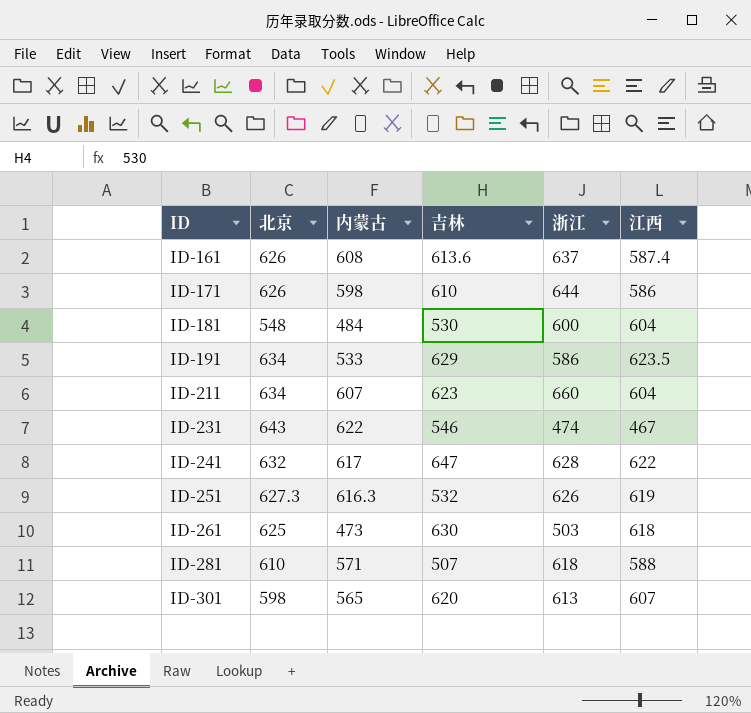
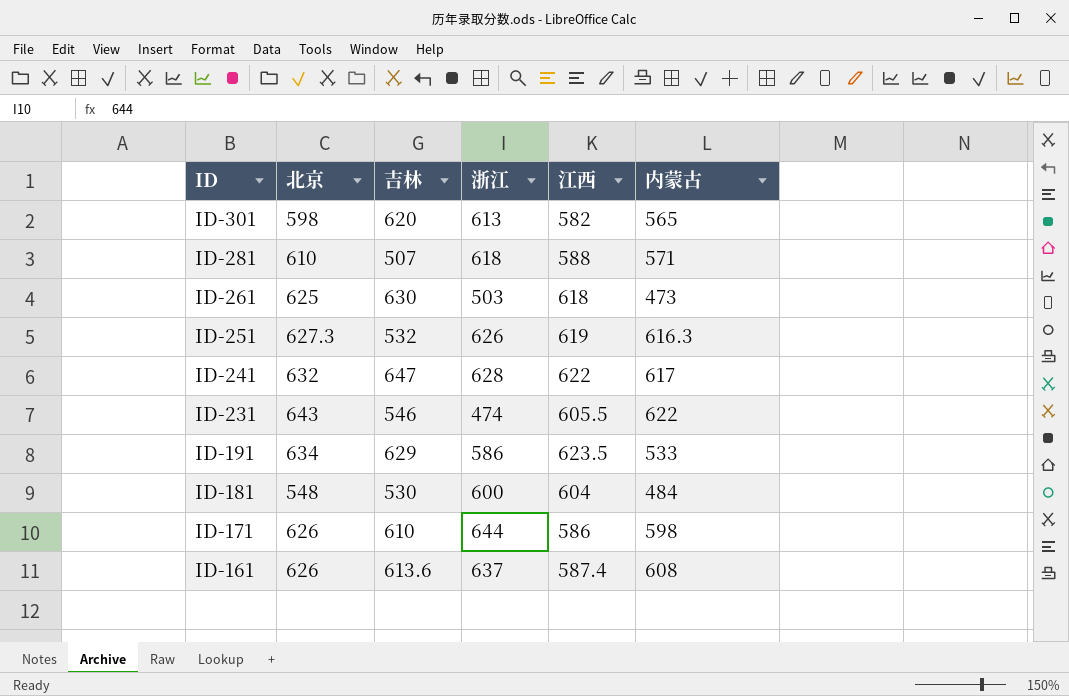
row order: ID ascending -> ID descending
column 内蒙古 | position: 3 -> 6
row ID-211: 634 | 607 | 623 | 660 | 604 -> none
ID-301 | 江西: 607 -> 582
ID-231 | 江西: 467 -> 605.5

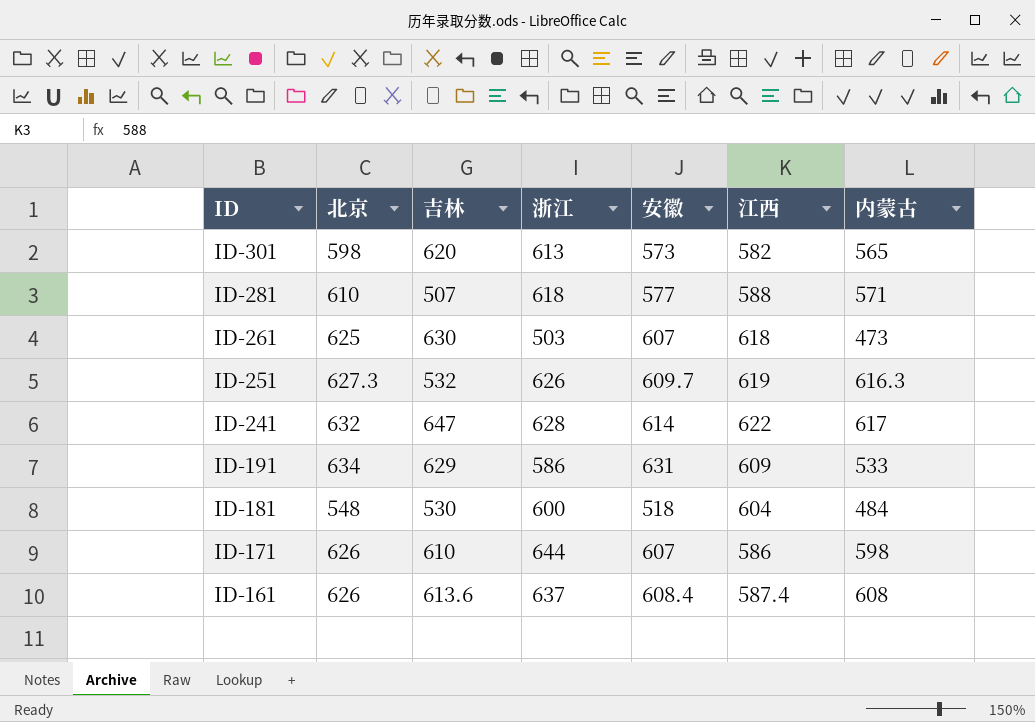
column 安徽 | position: none -> 5
row ID-231: 643 | 546 | 474 | 605.5 | 622 -> none
ID-191 | 江西: 623.5 -> 609

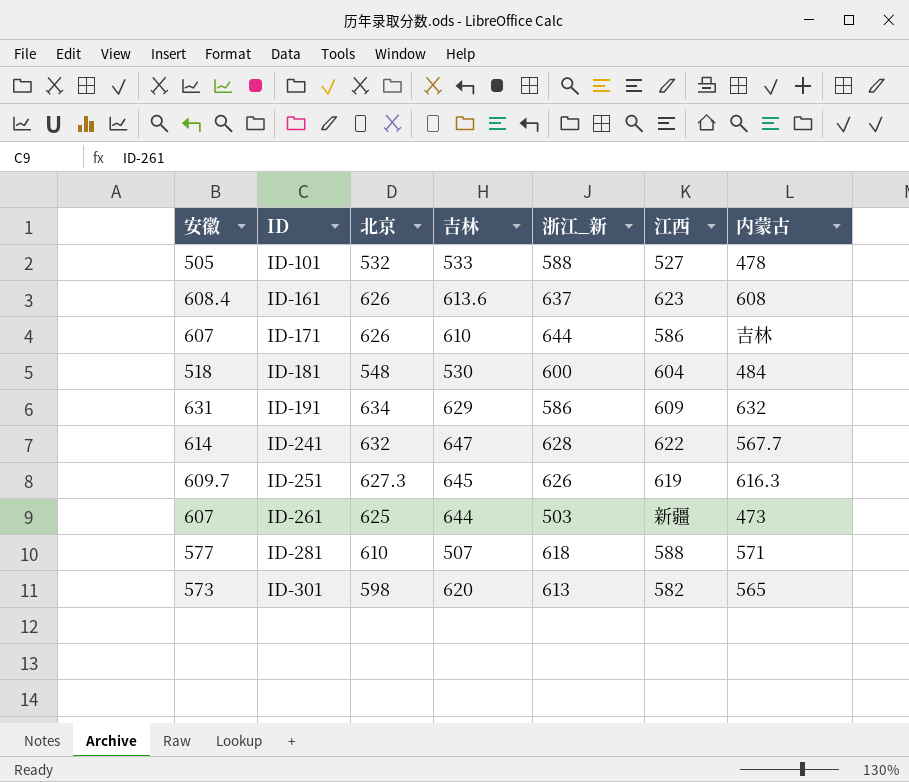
row order: ID descending -> ID ascending
column 安徽 | position: 5 -> 1
column name: 浙江 -> 浙江_新
row ID-101: none -> 505 | 532 | 533 | 588 | 527 | 478
ID-161 | 江西: 587.4 -> 623
ID-171 | 内蒙古: 598 -> 吉林
ID-191 | 内蒙古: 533 -> 632
ID-241 | 内蒙古: 617 -> 567.7
ID-251 | 吉林: 532 -> 645
ID-261 | 吉林: 630 -> 644
ID-261 | 江西: 618 -> 新疆

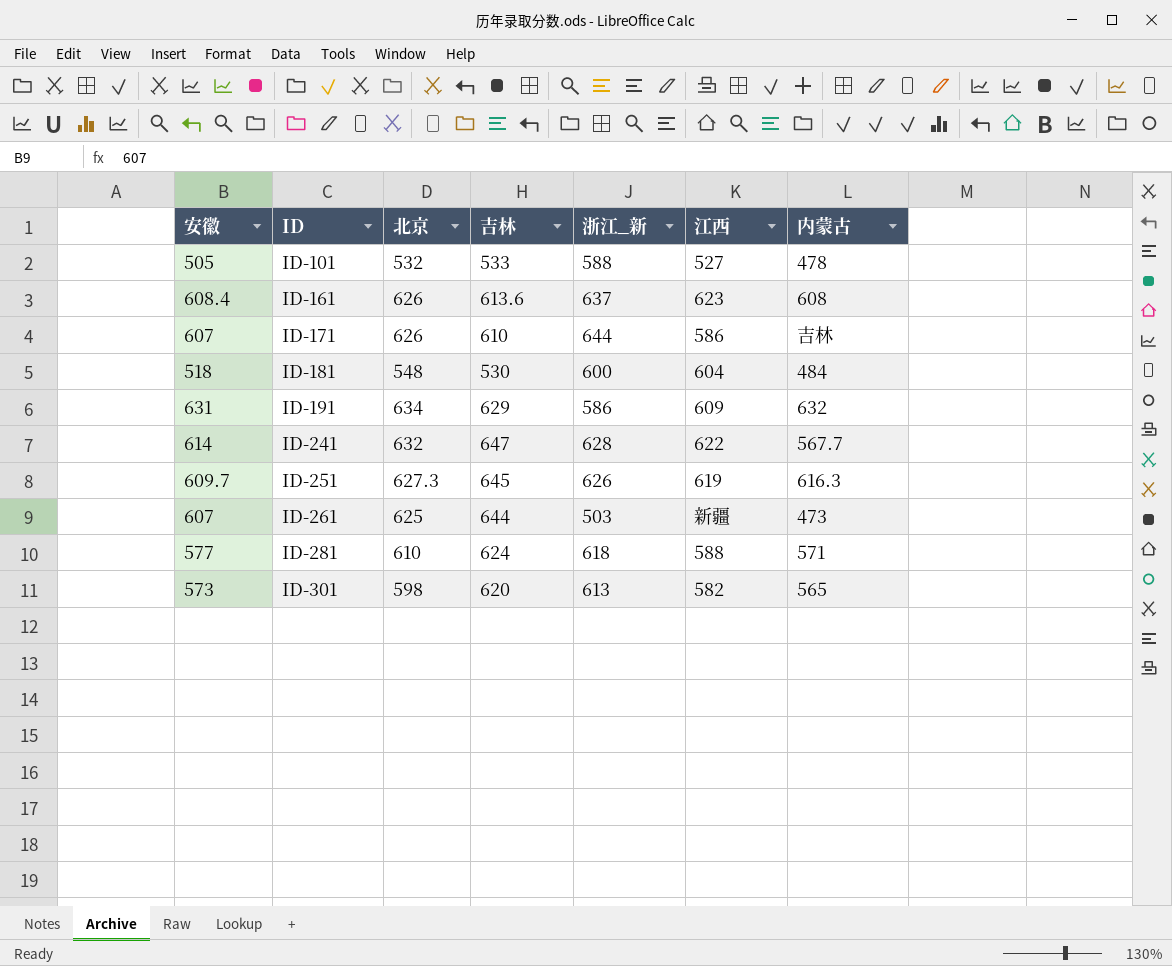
ID-281 | 吉林: 507 -> 624

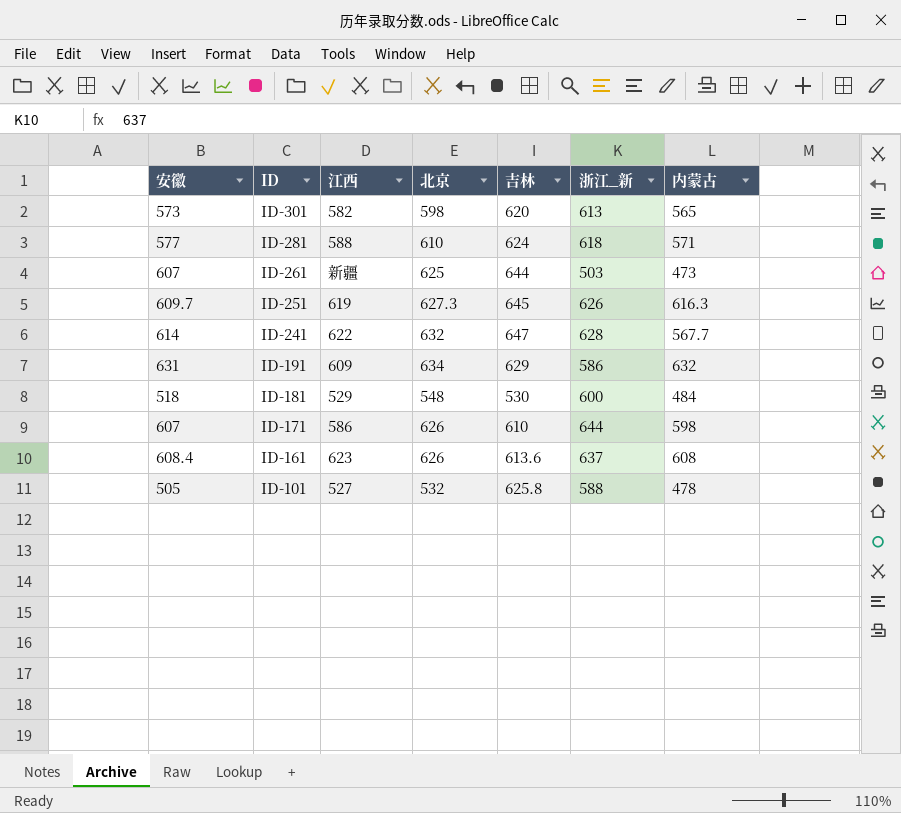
row order: ID ascending -> ID descending
column 江西 | position: 6 -> 3
ID-181 | 江西: 604 -> 529
ID-171 | 内蒙古: 吉林 -> 598
ID-101 | 吉林: 533 -> 625.8

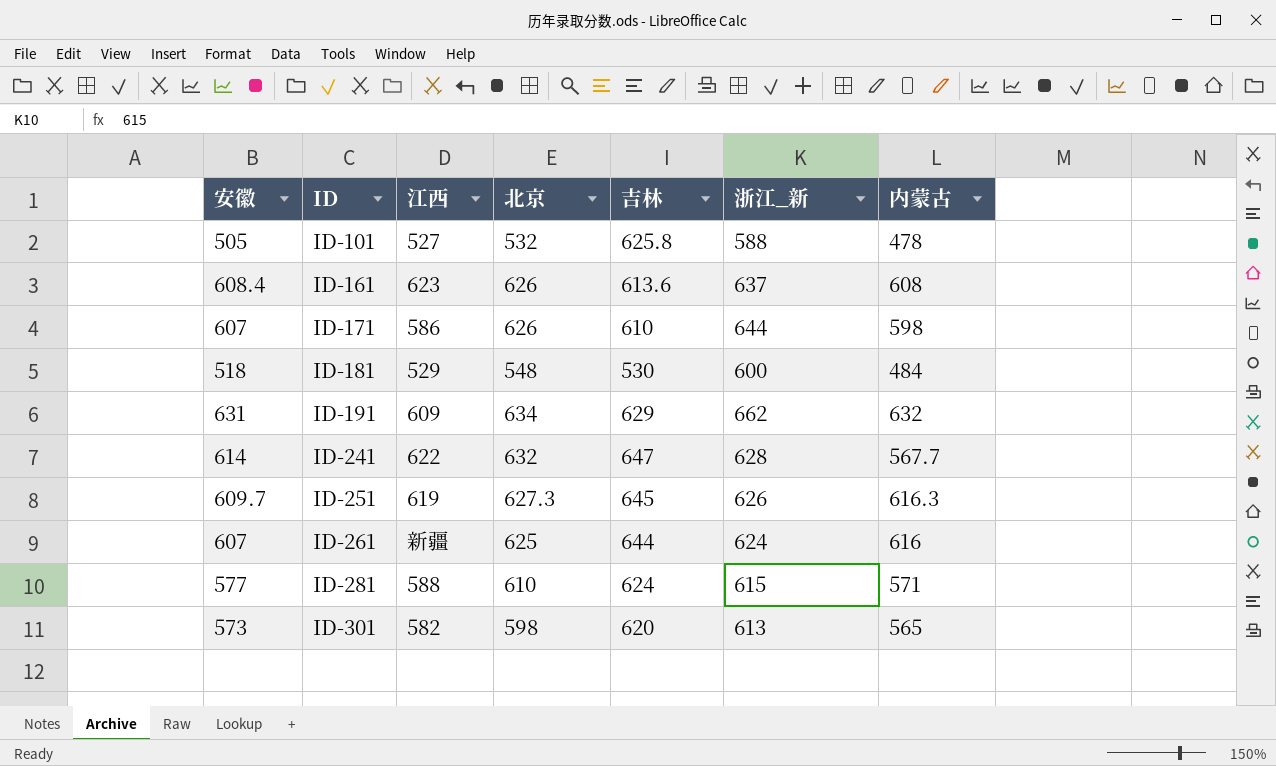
row order: ID descending -> ID ascending
ID-191 | 浙江_新: 586 -> 662
ID-261 | 浙江_新: 503 -> 624
ID-261 | 内蒙古: 473 -> 616
ID-281 | 浙江_新: 618 -> 615

